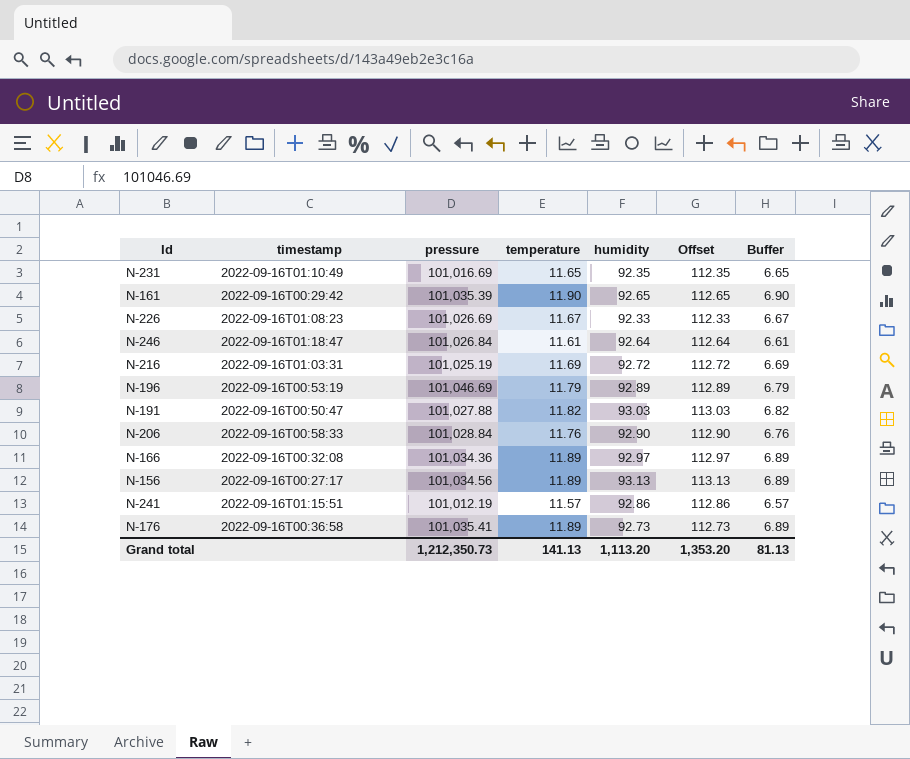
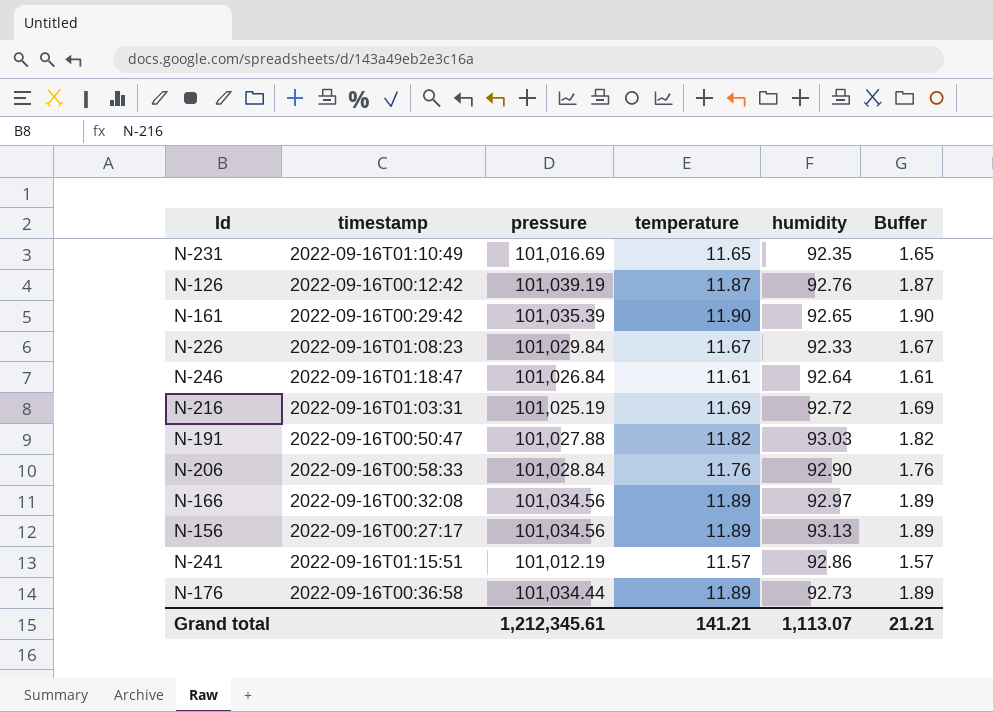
column Offset | formula: [humidity] + 20 -> none
column Buffer | formula: [temperature] - 5 -> [temperature] - 10
row N-196: 2022-09-16T00:53:19 | 101,046.69 | 11.79 | 92.89 | 112.89 | 6.79 -> none
row N-126: none -> 2022-09-16T00:12:42 | 101,039.19 | 11.87 | 92.76 | 1.87
N-226 | pressure: 101,026.69 -> 101,029.84
N-166 | pressure: 101,034.36 -> 101,034.56
N-176 | pressure: 101,035.41 -> 101,034.44
Grand total | pressure: 1,212,350.73 -> 1,212,345.61
Grand total | temperature: 141.13 -> 141.21
Grand total | humidity: 1,113.20 -> 1,113.07
Grand total | Buffer: 81.13 -> 21.21

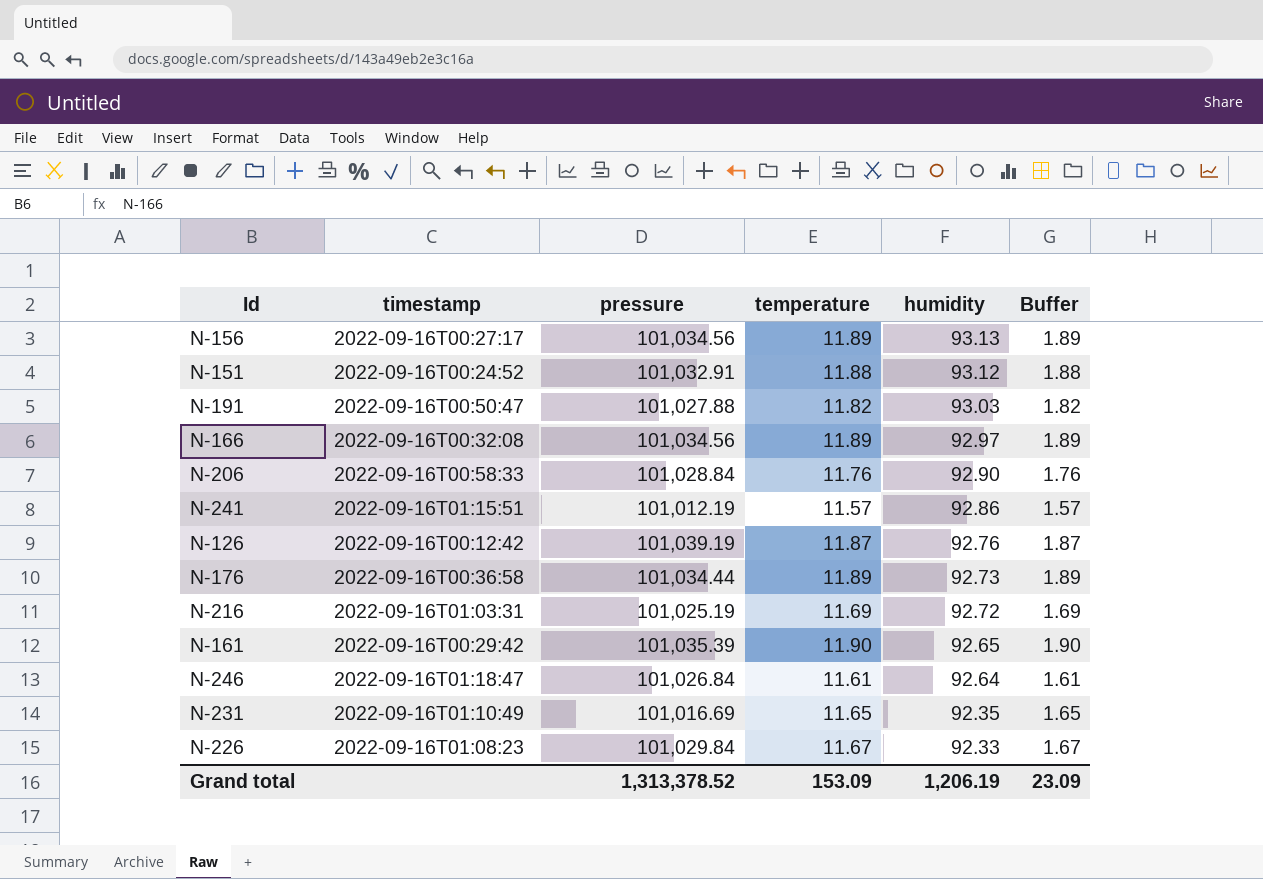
row order: none -> humidity descending
row N-151: none -> 2022-09-16T00:24:52 | 101,032.91 | 11.88 | 93.12 | 1.88
Grand total | pressure: 1,212,345.61 -> 1,313,378.52
Grand total | temperature: 141.21 -> 153.09
Grand total | humidity: 1,113.07 -> 1,206.19
Grand total | Buffer: 21.21 -> 23.09

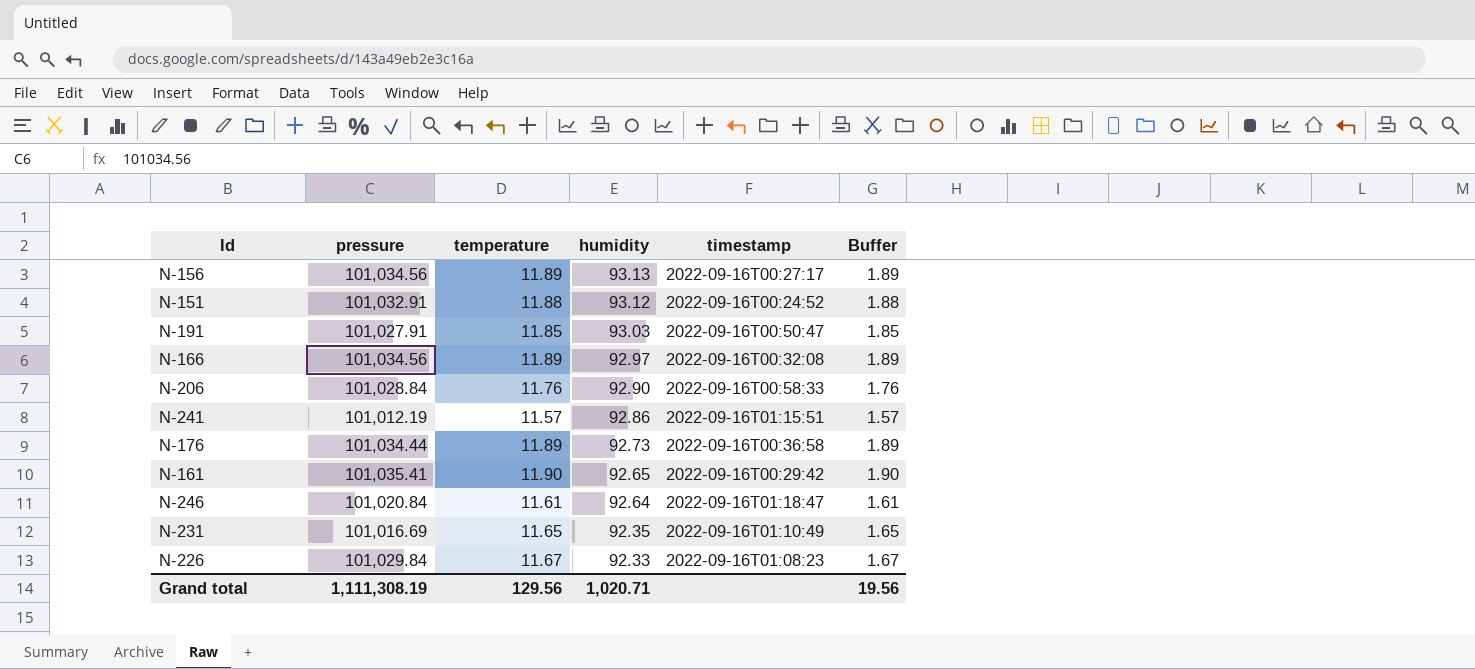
column timestamp | position: 2 -> 5
row N-126: 2022-09-16T00:12:42 | 101,039.19 | 11.87 | 92.76 | 1.87 -> none
row N-216: 2022-09-16T01:03:31 | 101,025.19 | 11.69 | 92.72 | 1.69 -> none
N-191 | pressure: 101,027.88 -> 101,027.91
N-191 | temperature: 11.82 -> 11.85
N-191 | Buffer: 1.82 -> 1.85
N-161 | pressure: 101,035.39 -> 101,035.41
N-246 | pressure: 101,026.84 -> 101,020.84
Grand total | pressure: 1,313,378.52 -> 1,111,308.19
Grand total | temperature: 153.09 -> 129.56
Grand total | humidity: 1,206.19 -> 1,020.71
Grand total | Buffer: 23.09 -> 19.56

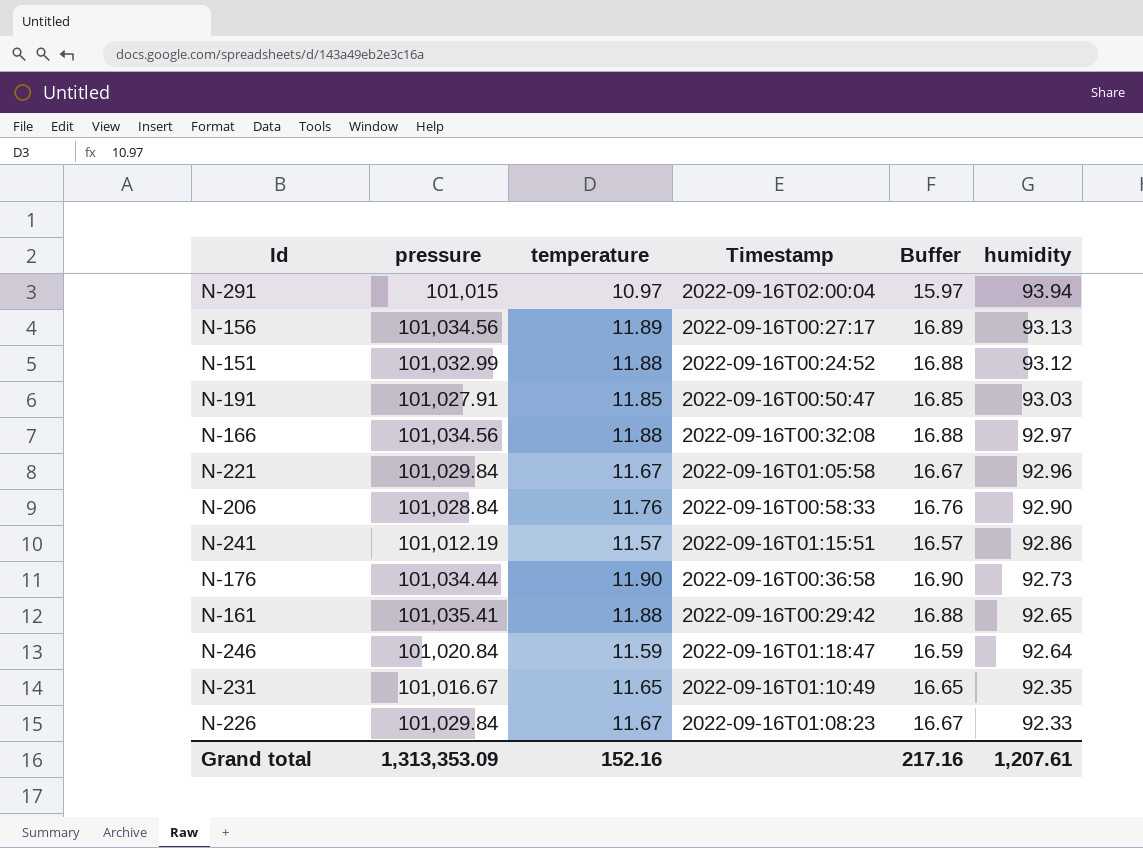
column name: timestamp -> Timestamp
column Buffer | formula: [temperature] - 10 -> [temperature] + 5
column humidity | position: 4 -> 6
row N-291: none -> 101,015 | 10.97 | 2022-09-16T02:00:04 | 15.97 | 93.94
N-151 | pressure: 101,032.91 -> 101,032.99
N-166 | temperature: 11.89 -> 11.88
row N-221: none -> 101,029.84 | 11.67 | 2022-09-16T01:05:58 | 16.67 | 92.96
N-176 | temperature: 11.89 -> 11.90
N-161 | temperature: 11.90 -> 11.88
N-246 | temperature: 11.61 -> 11.59
N-231 | pressure: 101,016.69 -> 101,016.67
Grand total | pressure: 1,111,308.19 -> 1,313,353.09
Grand total | temperature: 129.56 -> 152.16
Grand total | Buffer: 19.56 -> 217.16
Grand total | humidity: 1,020.71 -> 1,207.61

